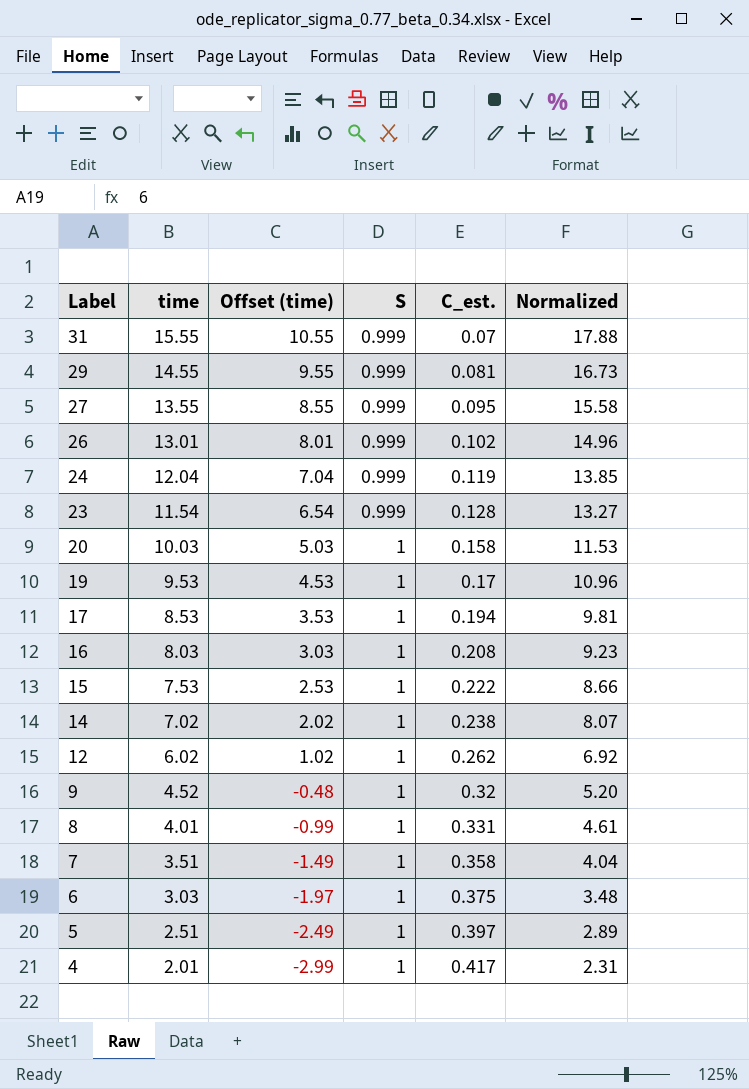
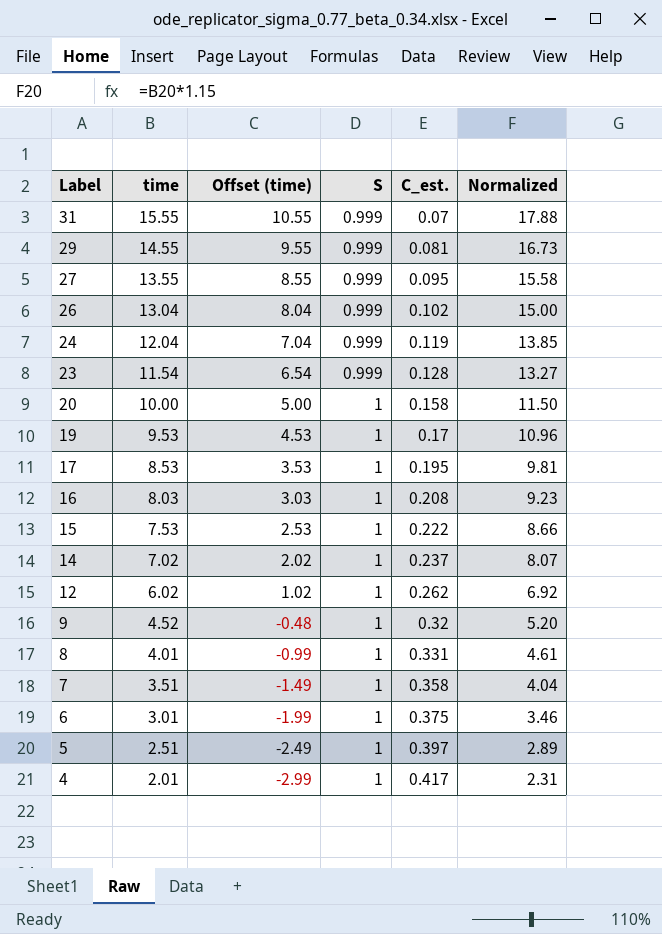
26 | time: 13.01 -> 13.04
26 | Offset (time): 8.01 -> 8.04
26 | Normalized: 14.96 -> 15.00
20 | time: 10.03 -> 10.00
20 | Offset (time): 5.03 -> 5.00
20 | Normalized: 11.53 -> 11.50
17 | C_est.: 0.194 -> 0.195
14 | C_est.: 0.238 -> 0.237
6 | time: 3.03 -> 3.01
6 | Offset (time): -1.97 -> -1.99
6 | Normalized: 3.48 -> 3.46

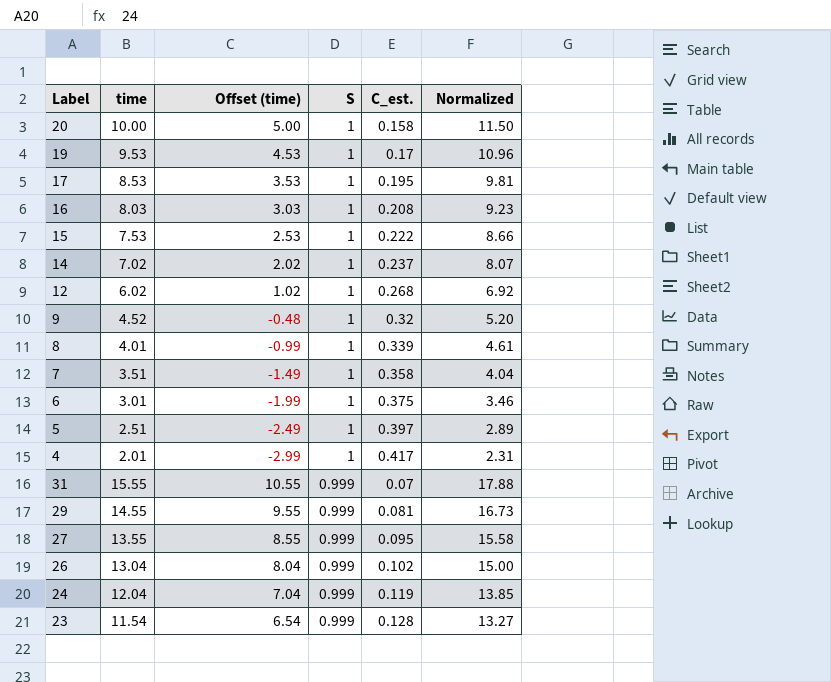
row order: Label descending -> S descending
12 | C_est.: 0.262 -> 0.268
8 | C_est.: 0.331 -> 0.339

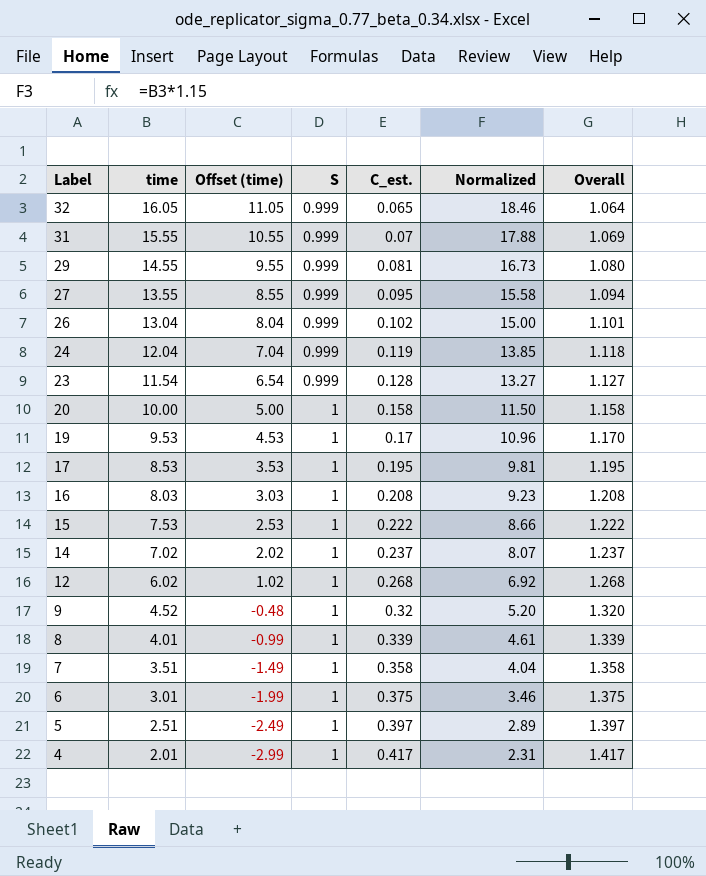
row order: S descending -> Label descending
column Overall | formula: none -> [S] + [C_est.]
row 32: none -> 16.05 | 11.05 | 0.999 | 0.065 | 18.46 | 1.064

